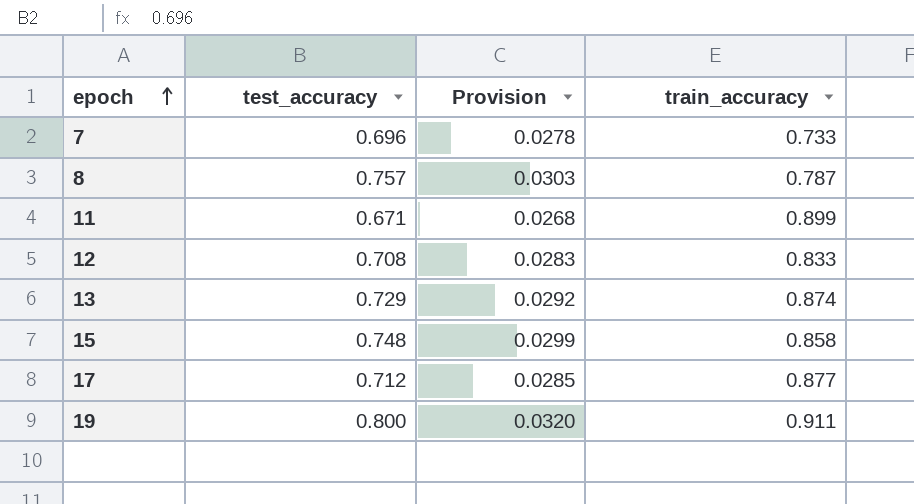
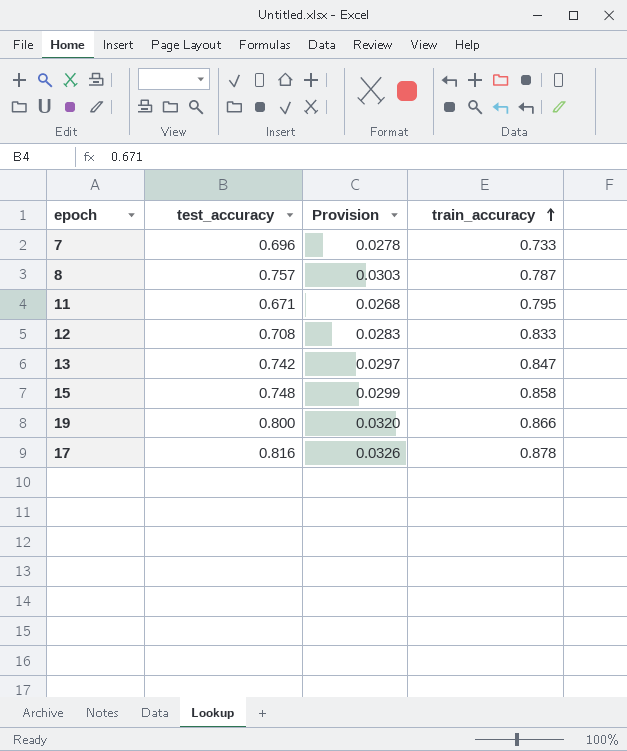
row order: epoch ascending -> train_accuracy ascending
11 | train_accuracy: 0.899 -> 0.795
13 | test_accuracy: 0.729 -> 0.742
13 | Provision: 0.0292 -> 0.0297
13 | train_accuracy: 0.874 -> 0.847
19 | train_accuracy: 0.911 -> 0.866
17 | test_accuracy: 0.712 -> 0.816
17 | Provision: 0.0285 -> 0.0326
17 | train_accuracy: 0.877 -> 0.878

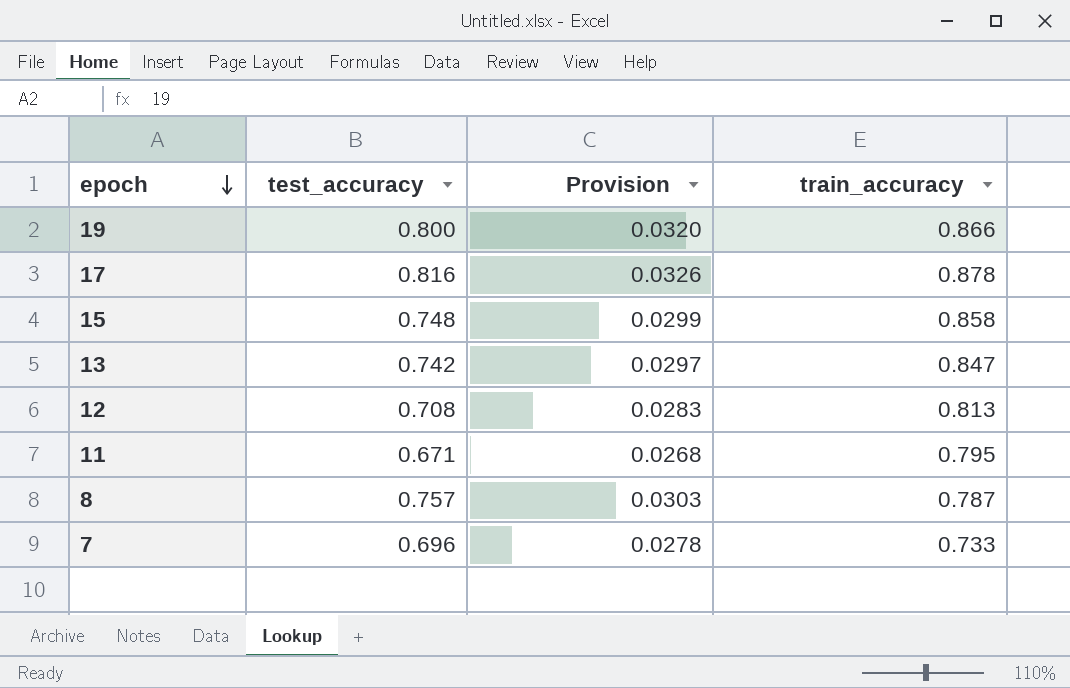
row order: train_accuracy ascending -> epoch descending
12 | train_accuracy: 0.833 -> 0.813

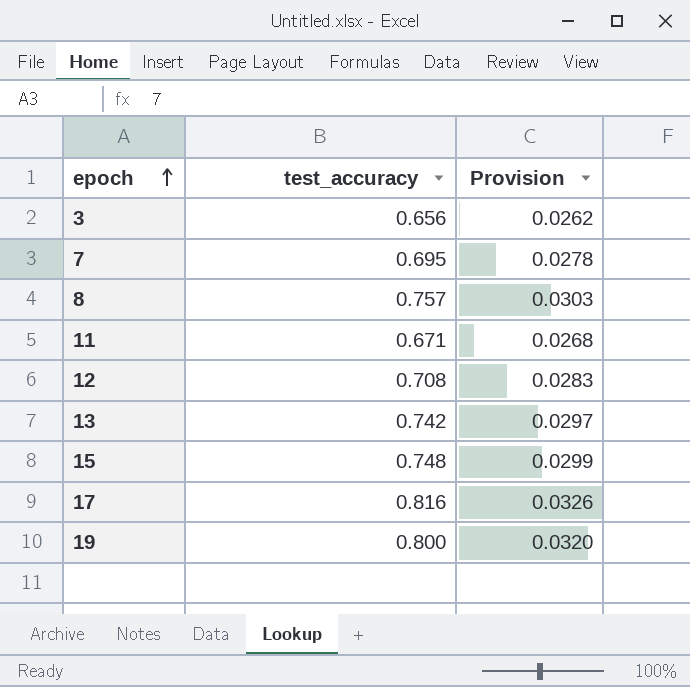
row order: epoch descending -> epoch ascending
column train_accuracy | position: 4 -> none
row 3: none -> 0.656 | 0.0262
7 | test_accuracy: 0.696 -> 0.695

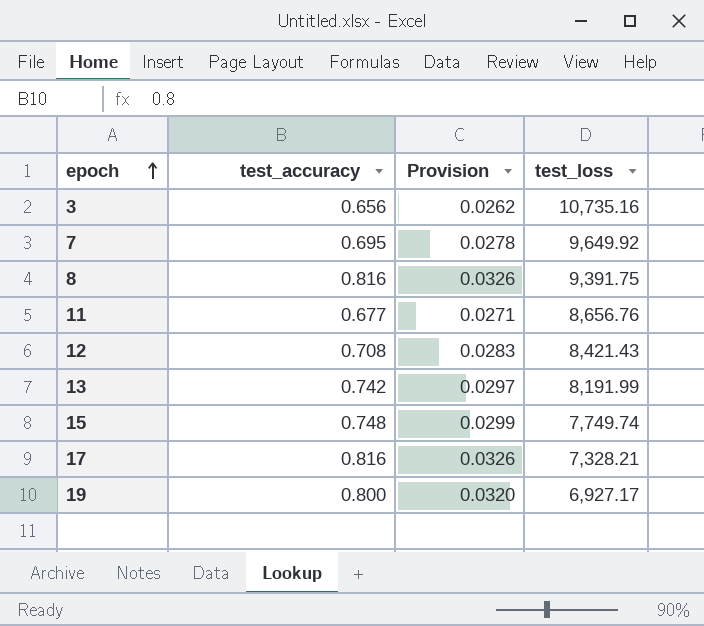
column test_loss | position: none -> 4
8 | test_accuracy: 0.757 -> 0.816
8 | Provision: 0.0303 -> 0.0326
11 | test_accuracy: 0.671 -> 0.677
11 | Provision: 0.0268 -> 0.0271

